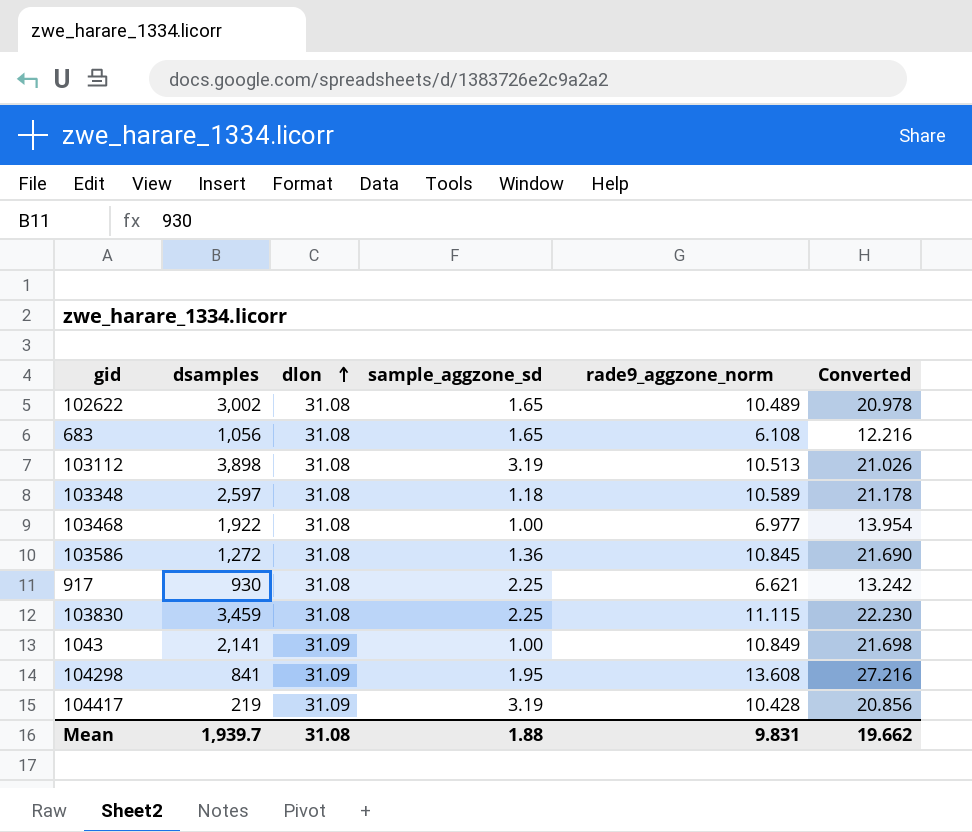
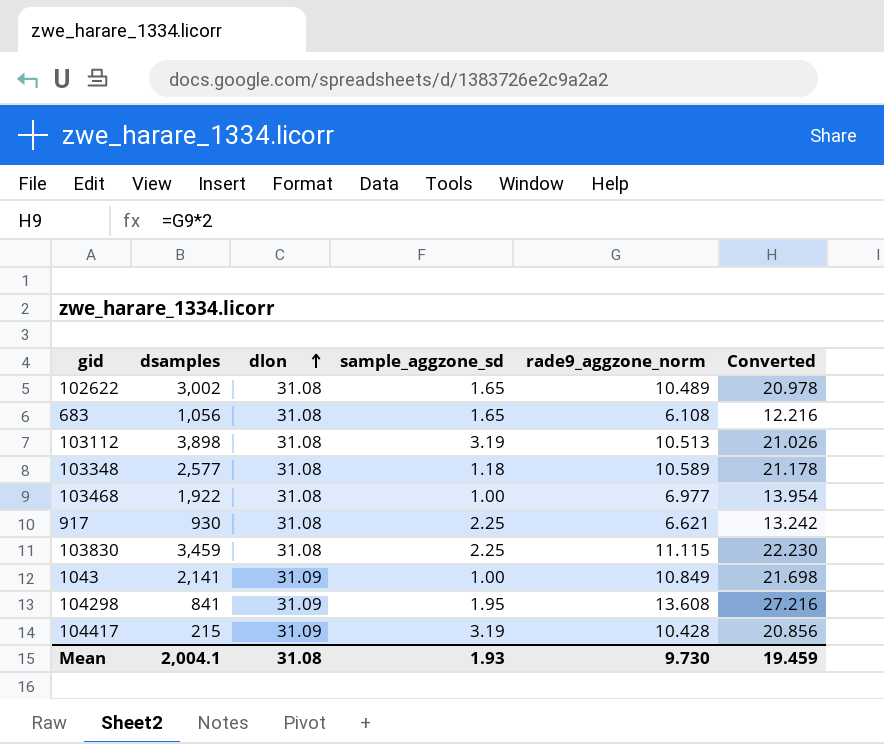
row 103586: 1,272 | 31.08 | 1.36 | 10.845 | 21.690 -> none
103348 | dsamples: 2,597 -> 2,577
104417 | dsamples: 219 -> 215
Mean | dsamples: 1,939.7 -> 2,004.1
Mean | sample_aggzone_sd: 1.88 -> 1.93
Mean | rade9_aggzone_norm: 9.831 -> 9.730
Mean | Converted: 19.662 -> 19.459

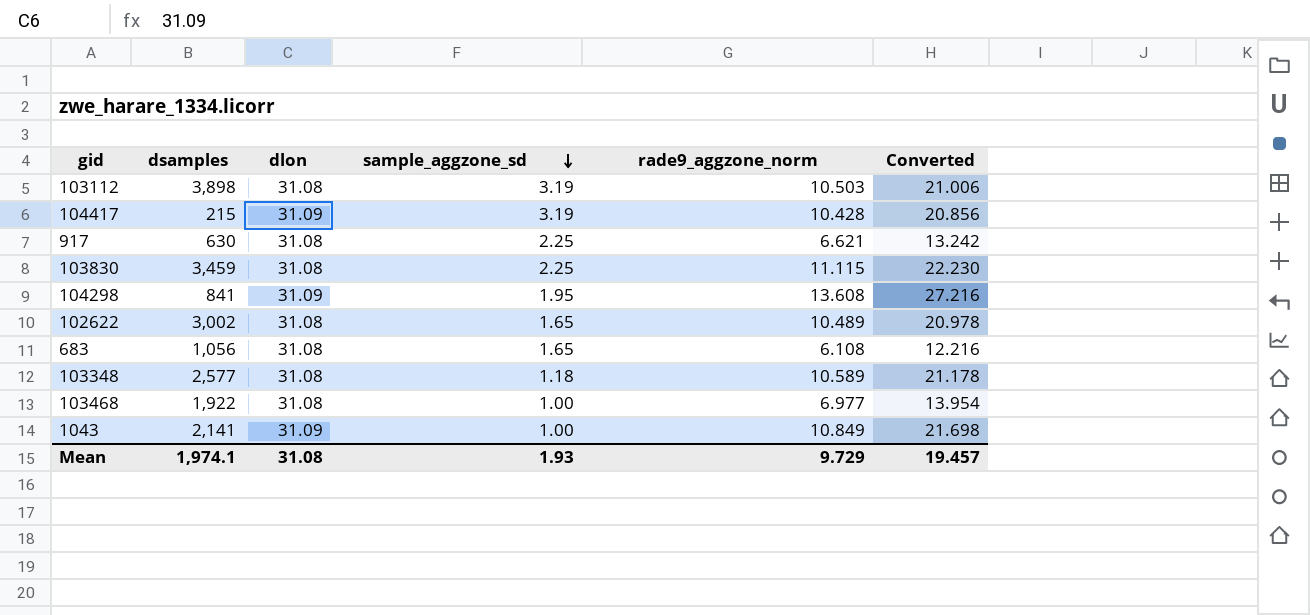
row order: dlon ascending -> sample_aggzone_sd descending
103112 | rade9_aggzone_norm: 10.513 -> 10.503
103112 | Converted: 21.026 -> 21.006
917 | dsamples: 930 -> 630
Mean | dsamples: 2,004.1 -> 1,974.1
Mean | rade9_aggzone_norm: 9.730 -> 9.729
Mean | Converted: 19.459 -> 19.457

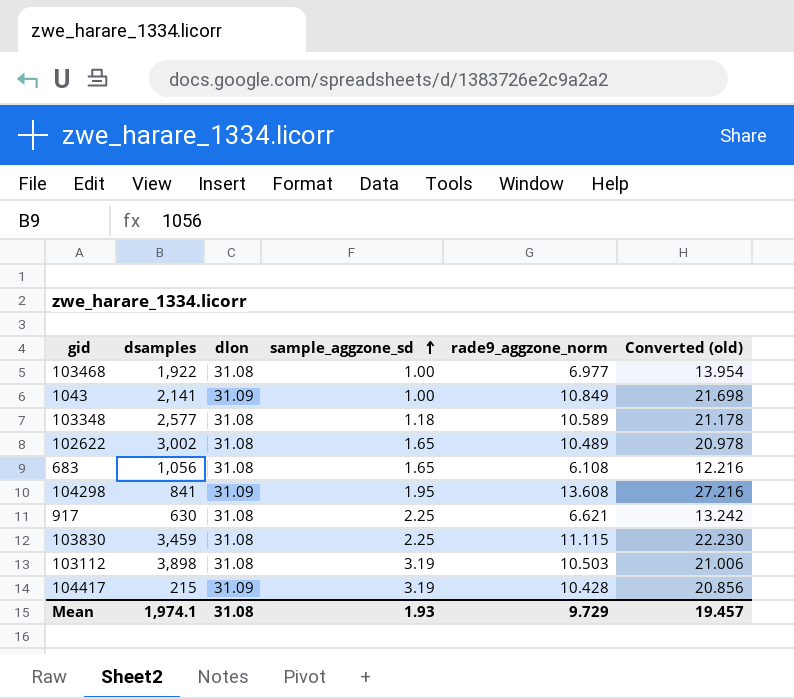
row order: sample_aggzone_sd descending -> sample_aggzone_sd ascending
column name: Converted -> Converted (old)

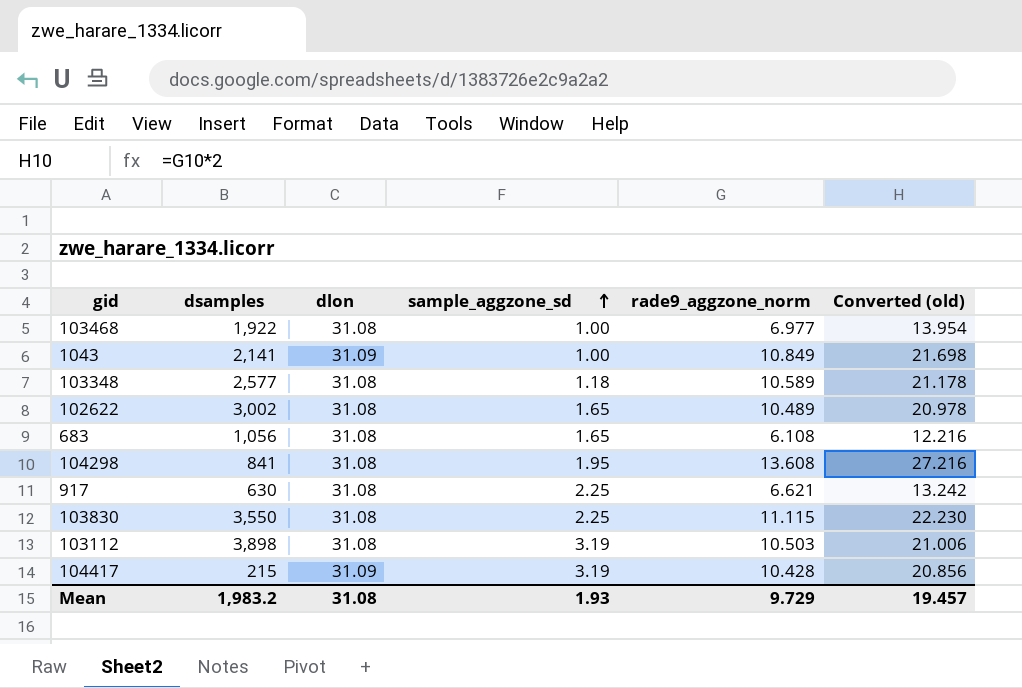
104298 | dlon: 31.09 -> 31.08
103830 | dsamples: 3,459 -> 3,550
Mean | dsamples: 1,974.1 -> 1,983.2

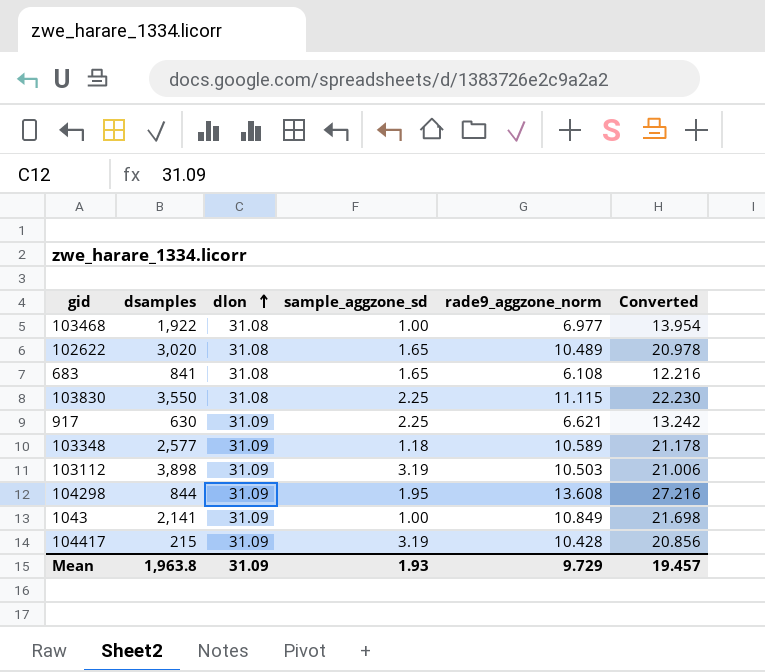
row order: sample_aggzone_sd ascending -> dlon ascending
column name: Converted (old) -> Converted
102622 | dsamples: 3,002 -> 3,020
683 | dsamples: 1,056 -> 841
917 | dlon: 31.08 -> 31.09
103348 | dlon: 31.08 -> 31.09
103112 | dlon: 31.08 -> 31.09
104298 | dsamples: 841 -> 844
104298 | dlon: 31.08 -> 31.09
Mean | dsamples: 1,983.2 -> 1,963.8
Mean | dlon: 31.08 -> 31.09

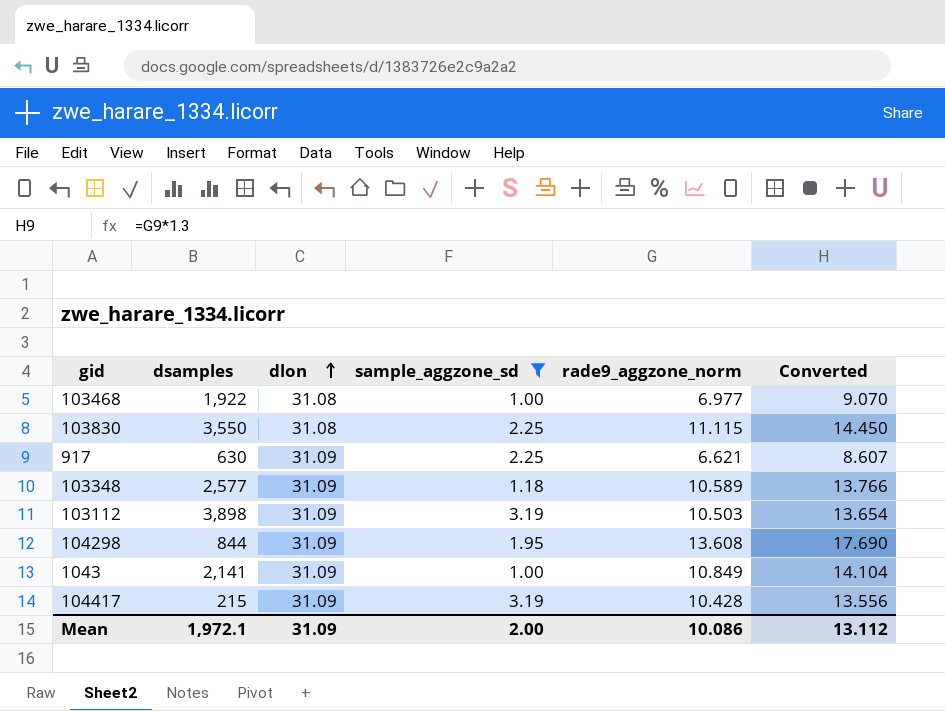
filter: none -> sample_aggzone_sd != 1.65
column Converted | formula: [rade9_aggzone_norm] * 2 -> [rade9_aggzone_norm] * 1.3
Mean | dsamples: 1,963.8 -> 1,972.1
Mean | sample_aggzone_sd: 1.93 -> 2.00
Mean | rade9_aggzone_norm: 9.729 -> 10.086
Mean | Converted: 19.457 -> 13.112

